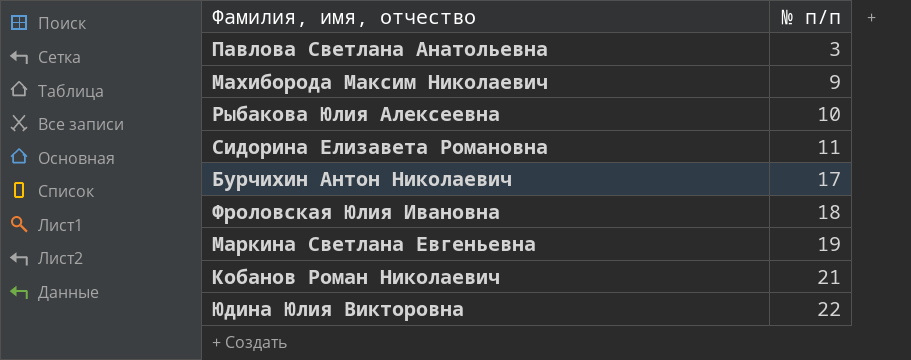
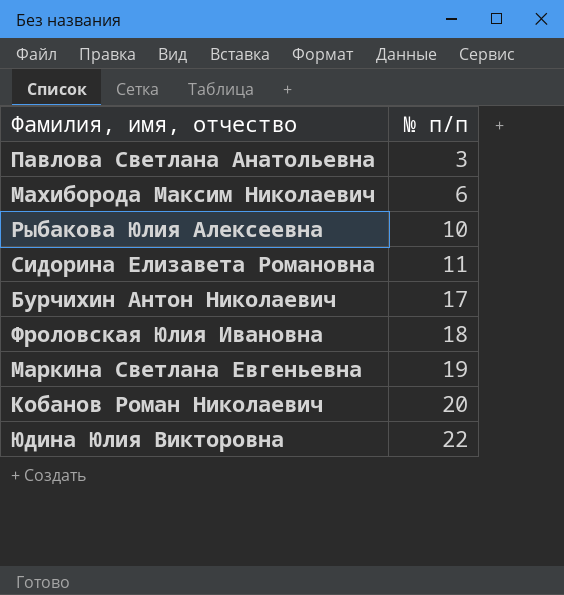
Махиборода Максим Николаевич | № п/п: 9 -> 6
Кобанов Роман Николаевич | № п/п: 21 -> 20

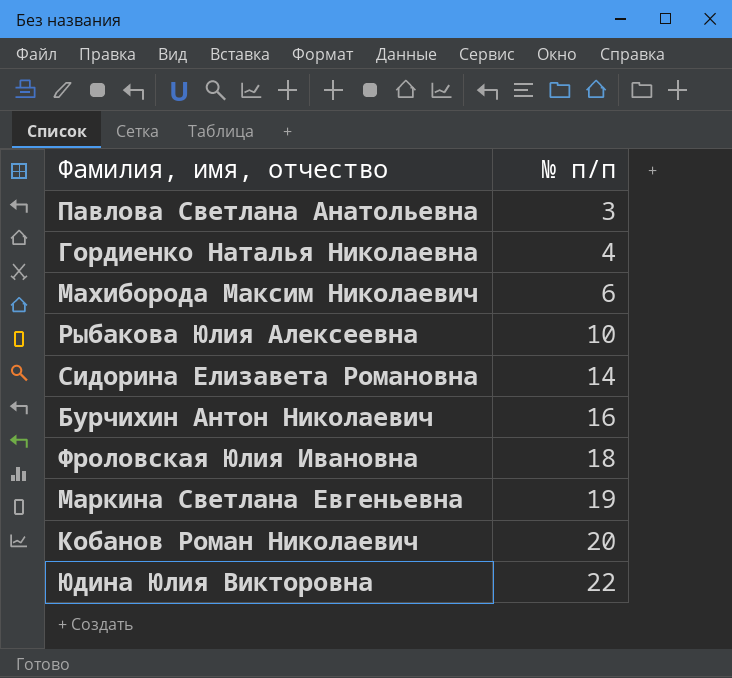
row Гордиенко Наталья Николаевна: none -> 4
Сидорина Елизавета Романовна | № п/п: 11 -> 14
Бурчихин Антон Николаевич | № п/п: 17 -> 16

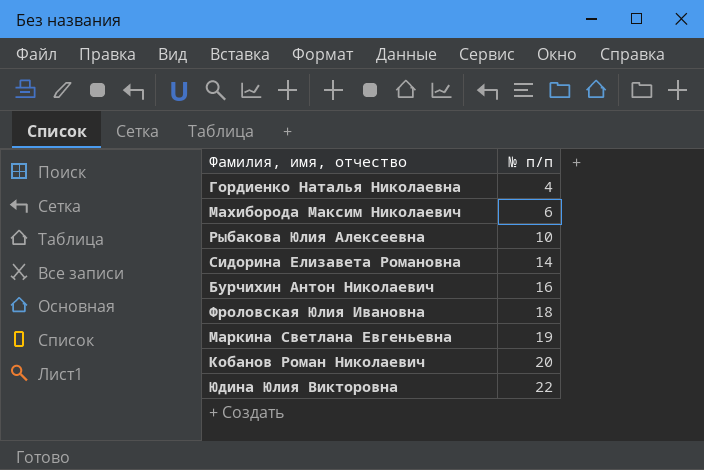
row Павлова Светлана Анатольевна: 3 -> none

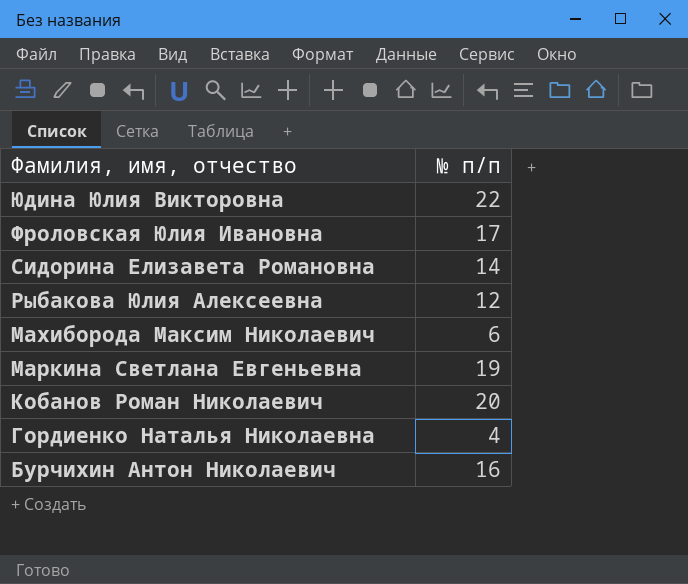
row order: № п/п ascending -> Фамилия, имя, отчество descending
Фроловская Юлия Ивановна | № п/п: 18 -> 17
Рыбакова Юлия Алексеевна | № п/п: 10 -> 12

